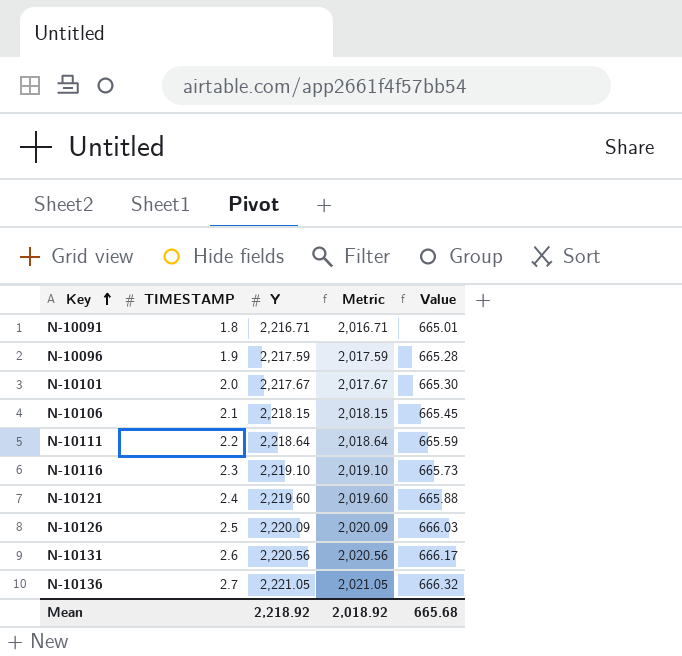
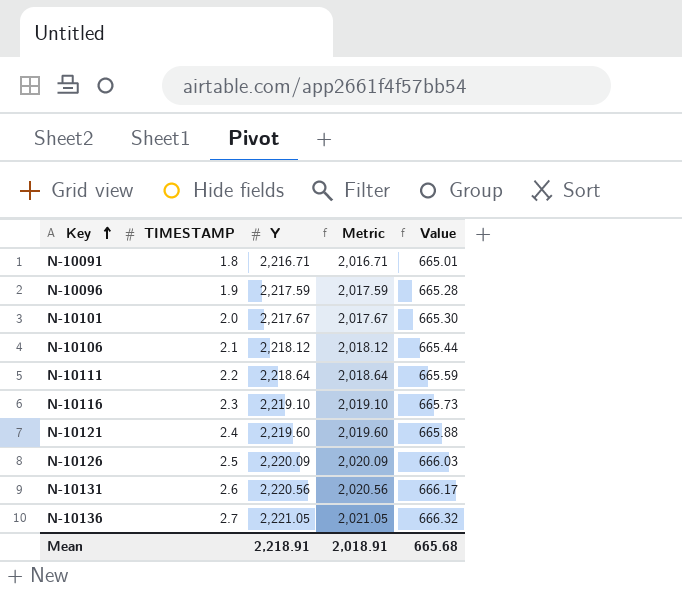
N-10106 | Y: 2,218.15 -> 2,218.12
N-10106 | Metric: 2,018.15 -> 2,018.12
N-10106 | Value: 665.45 -> 665.44
Mean | Y: 2,218.92 -> 2,218.91
Mean | Metric: 2,018.92 -> 2,018.91

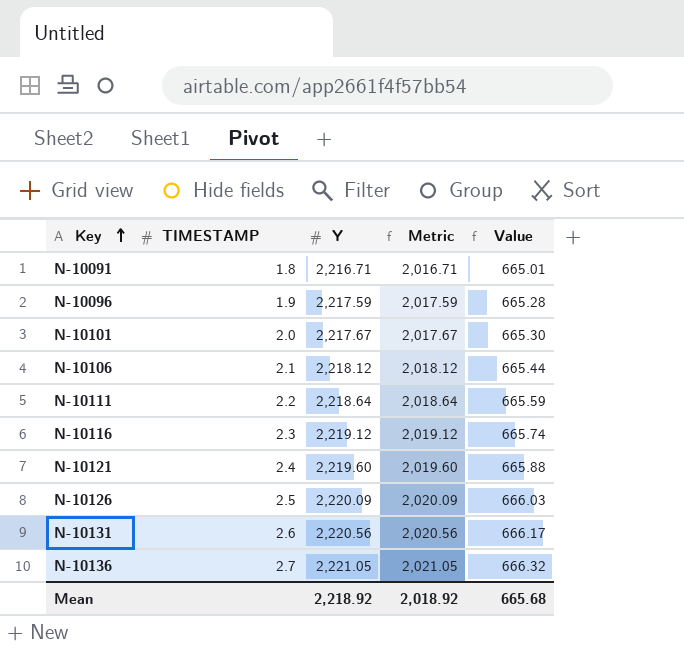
N-10116 | Y: 2,219.10 -> 2,219.12
N-10116 | Metric: 2,019.10 -> 2,019.12
N-10116 | Value: 665.73 -> 665.74
Mean | Y: 2,218.91 -> 2,218.92
Mean | Metric: 2,018.91 -> 2,018.92

